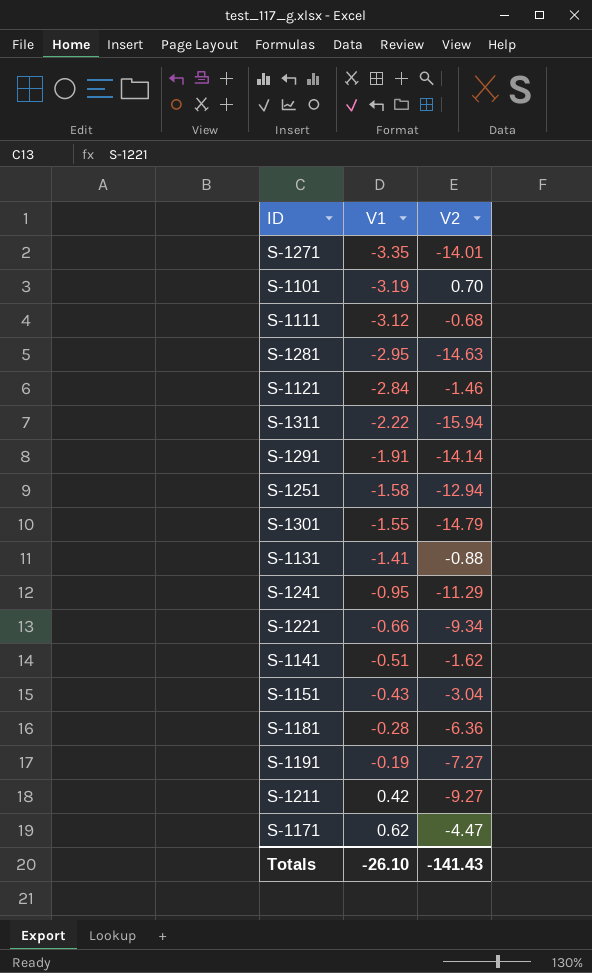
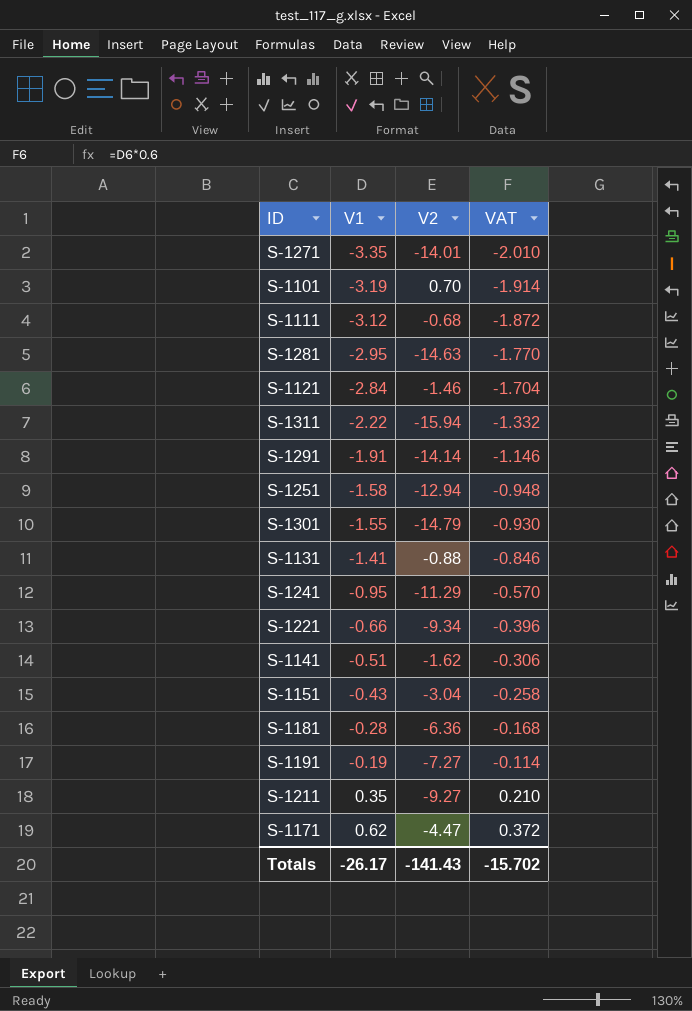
column VAT | formula: none -> [V1] * 0.6
S-1211 | V1: 0.42 -> 0.35
Totals | V1: -26.10 -> -26.17

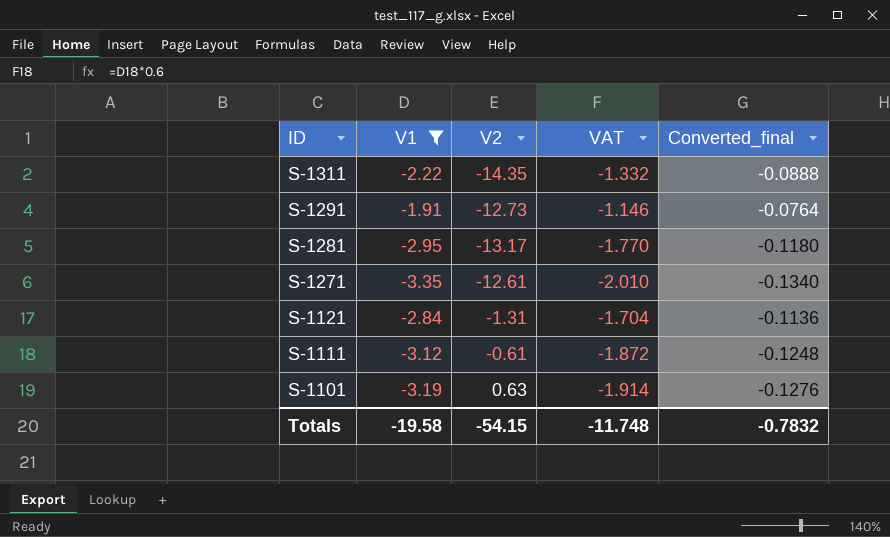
filter: none -> V1 <= -1.91
row order: V1 ascending -> ID descending
column Converted_final | formula: none -> [V1] * 0.04
S-1311 | V2: -15.94 -> -14.35
S-1291 | V2: -14.14 -> -12.73
S-1281 | V2: -14.63 -> -13.17
S-1271 | V2: -14.01 -> -12.61
S-1121 | V2: -1.46 -> -1.31
S-1111 | V2: -0.68 -> -0.61
S-1101 | V2: 0.70 -> 0.63
Totals | V1: -26.17 -> -19.58
Totals | V2: -141.43 -> -54.15
Totals | VAT: -15.702 -> -11.748

